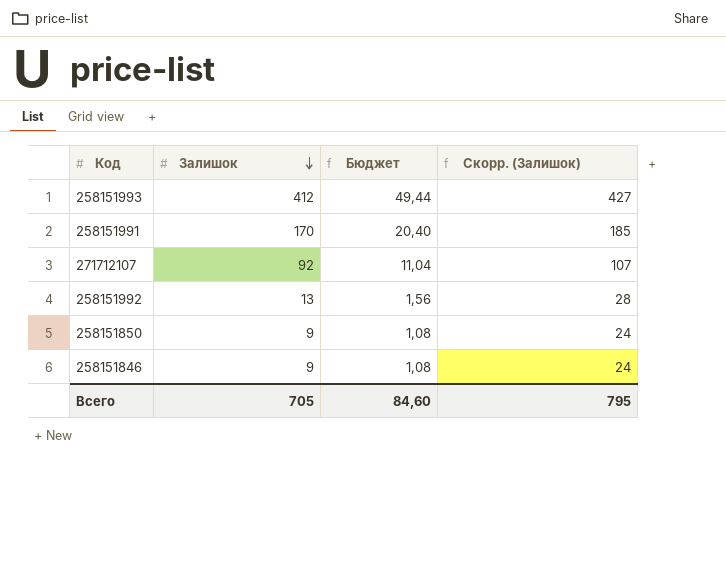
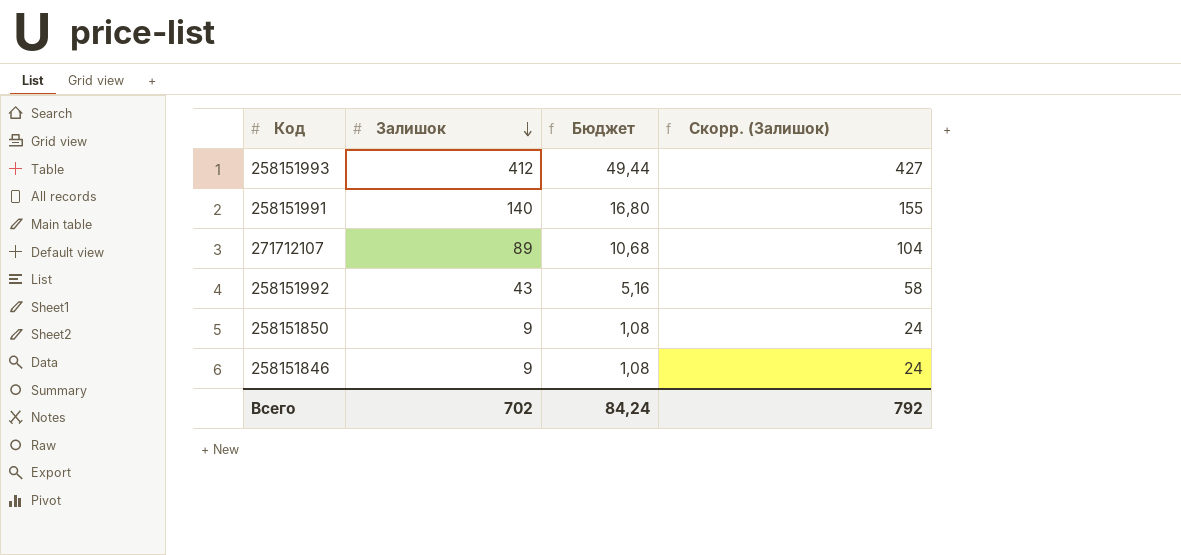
258151991 | Залишок: 170 -> 140
258151991 | Бюджет: 20,40 -> 16,80
258151991 | Скорр. (Залишок): 185 -> 155
271712107 | Залишок: 92 -> 89
271712107 | Бюджет: 11,04 -> 10,68
271712107 | Скорр. (Залишок): 107 -> 104
258151992 | Залишок: 13 -> 43
258151992 | Бюджет: 1,56 -> 5,16
258151992 | Скорр. (Залишок): 28 -> 58
Всего | Залишок: 705 -> 702
Всего | Бюджет: 84,60 -> 84,24
Всего | Скорр. (Залишок): 795 -> 792

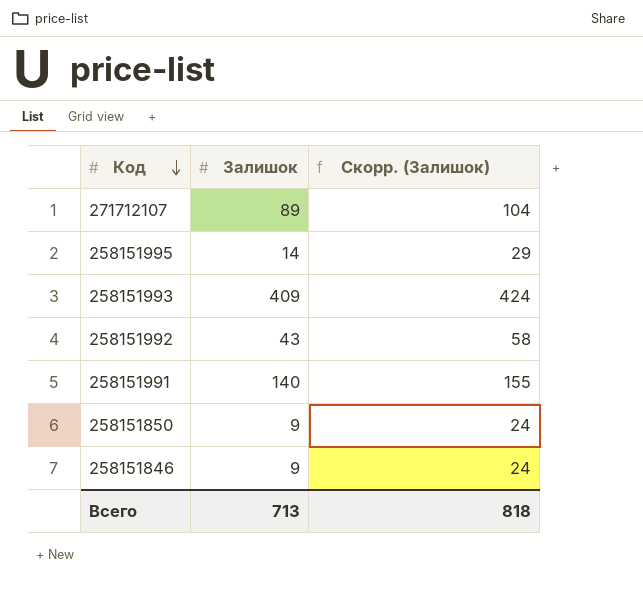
row order: Залишок descending -> Код descending
column Бюджет | formula: [Залишок] * 0,12 -> none
row 258151995: none -> 14 | 29
258151993 | Залишок: 412 -> 409
258151993 | Скорр. (Залишок): 427 -> 424
Всего | Залишок: 702 -> 713
Всего | Скорр. (Залишок): 792 -> 818

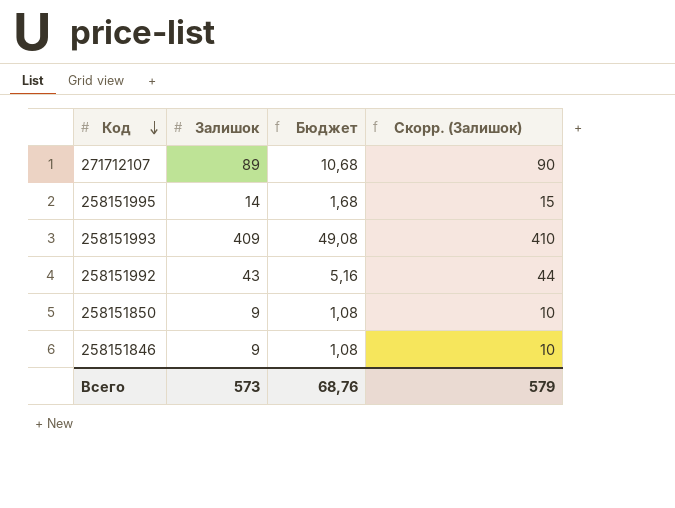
column Бюджет | formula: none -> [Залишок] * 0,12
column Скорр. (Залишок) | formula: [Залишок] + 15 -> [Залишок] + 1
row 258151991: 140 | 155 -> none
Всего | Залишок: 713 -> 573
Всего | Скорр. (Залишок): 818 -> 579

